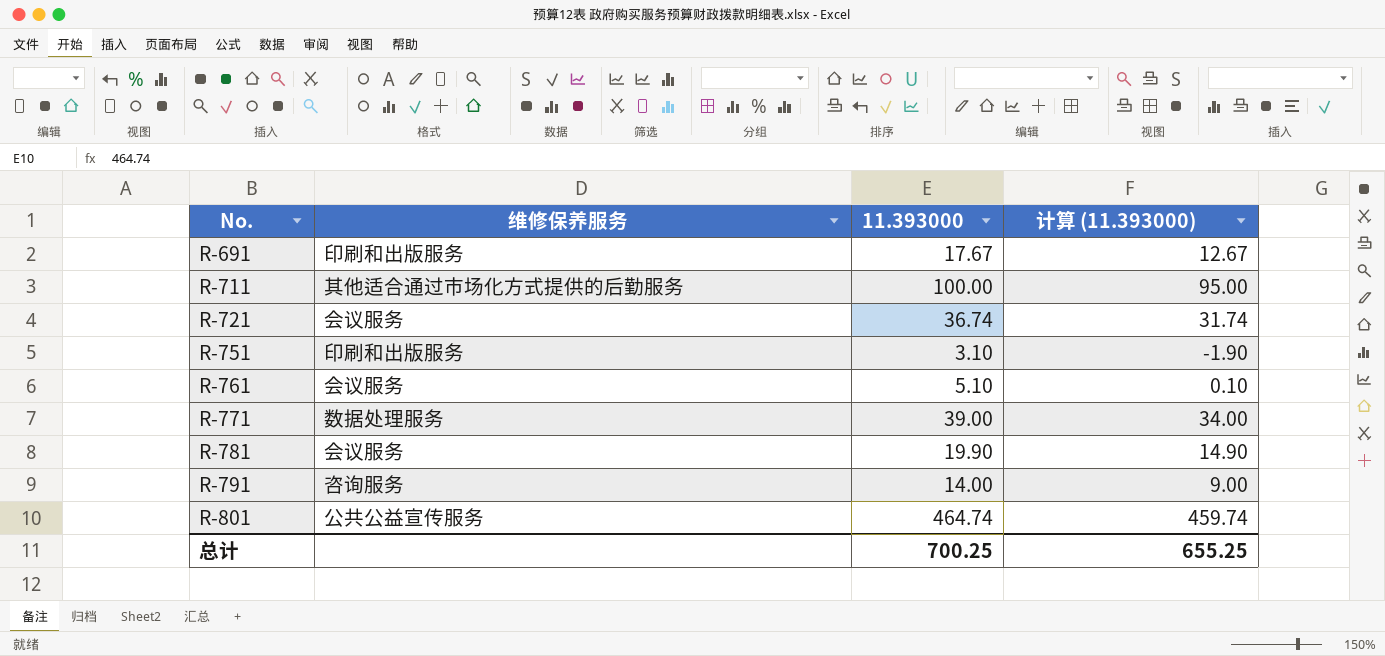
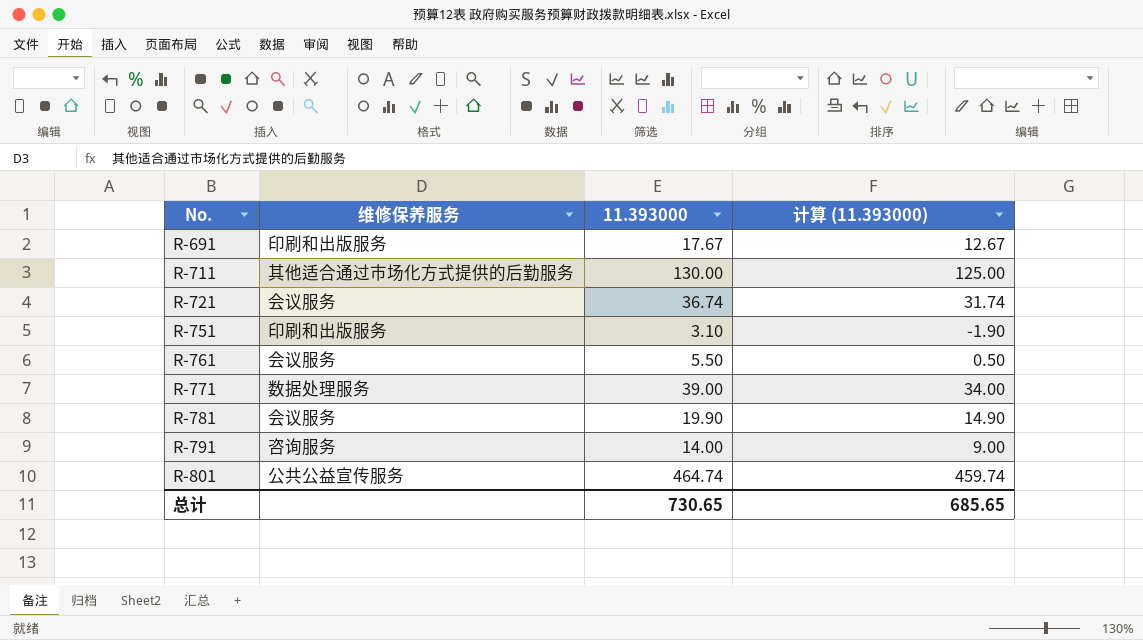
R-711 | 11.393000: 100.00 -> 130.00
R-711 | 计算 (11.393000): 95.00 -> 125.00
R-761 | 11.393000: 5.10 -> 5.50
R-761 | 计算 (11.393000): 0.10 -> 0.50
总计 | 11.393000: 700.25 -> 730.65
总计 | 计算 (11.393000): 655.25 -> 685.65

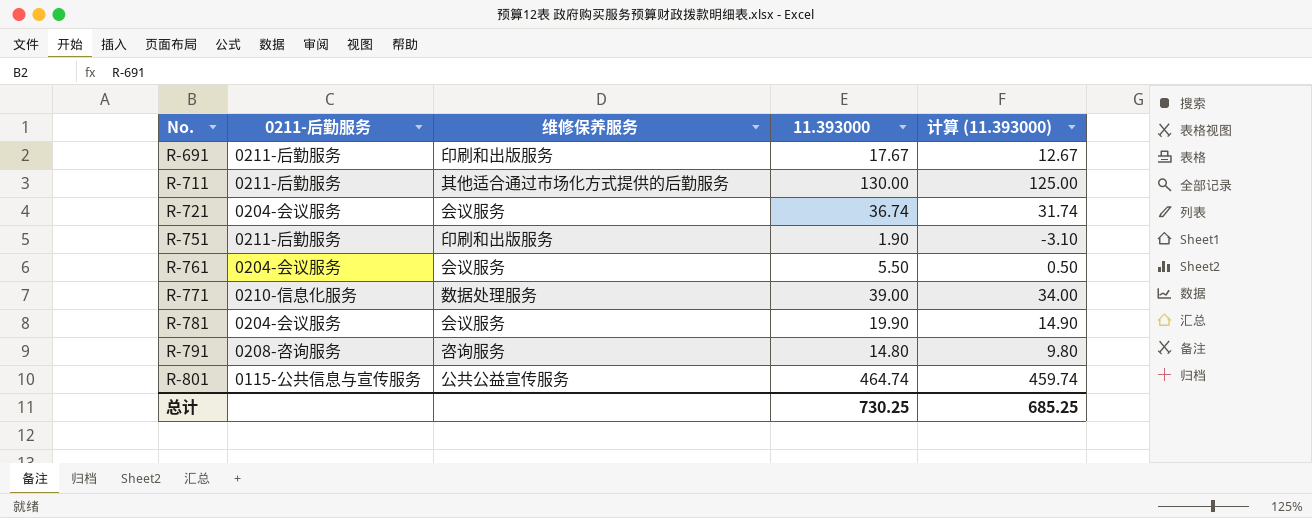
column 0211-后勤服务 | position: none -> 2
R-751 | 11.393000: 3.10 -> 1.90
R-751 | 计算 (11.393000): -1.90 -> -3.10
R-791 | 11.393000: 14.00 -> 14.80
R-791 | 计算 (11.393000): 9.00 -> 9.80
总计 | 11.393000: 730.65 -> 730.25
总计 | 计算 (11.393000): 685.65 -> 685.25

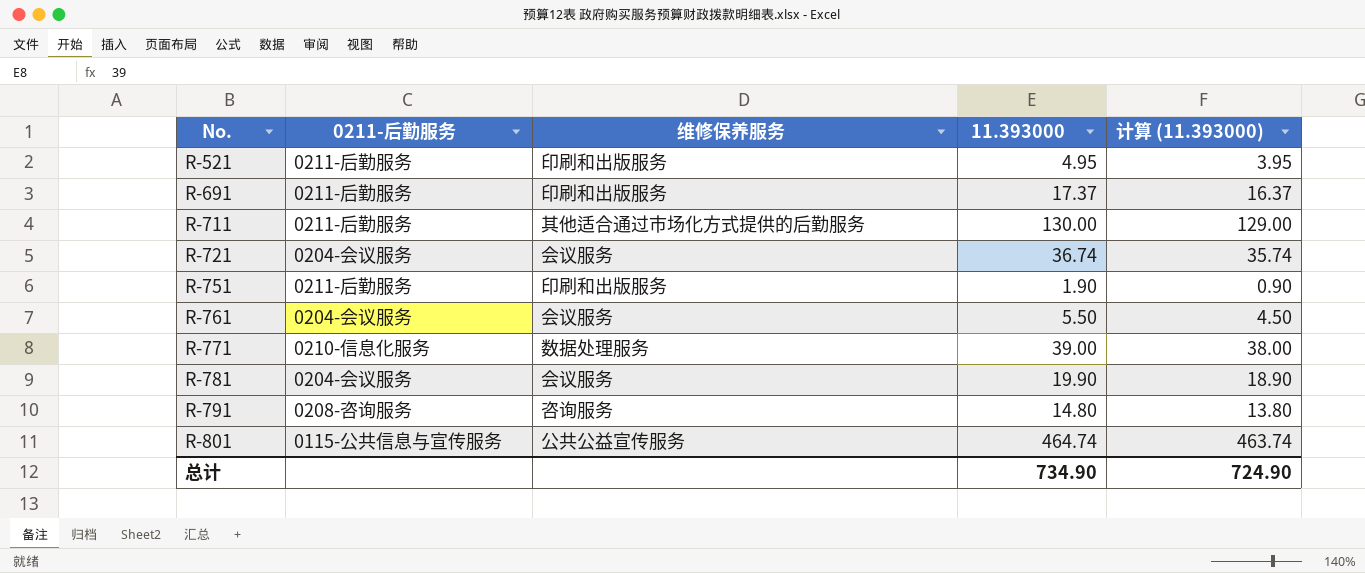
column 计算 (11.393000) | formula: [11.393000] - 5 -> [11.393000] - 1
row R-521: none -> 0211-后勤服务 | 印刷和出版服务 | 4.95 | 3.95
R-691 | 11.393000: 17.67 -> 17.37
总计 | 11.393000: 730.25 -> 734.90
总计 | 计算 (11.393000): 685.25 -> 724.90

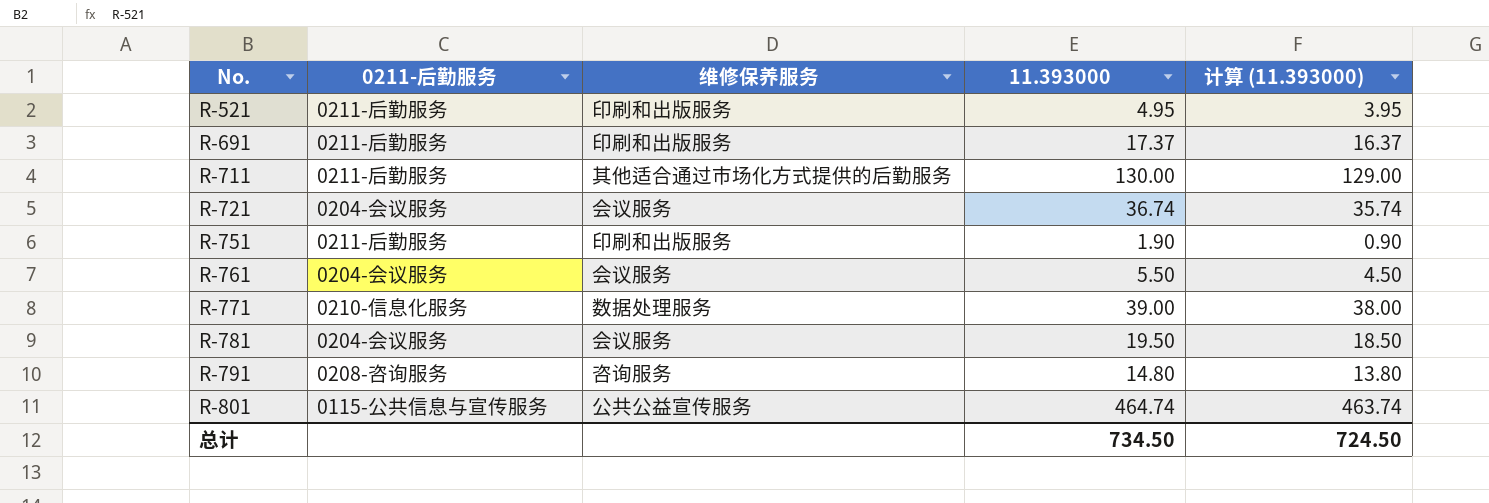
R-781 | 11.393000: 19.90 -> 19.50
R-781 | 计算 (11.393000): 18.90 -> 18.50
总计 | 11.393000: 734.90 -> 734.50
总计 | 计算 (11.393000): 724.90 -> 724.50

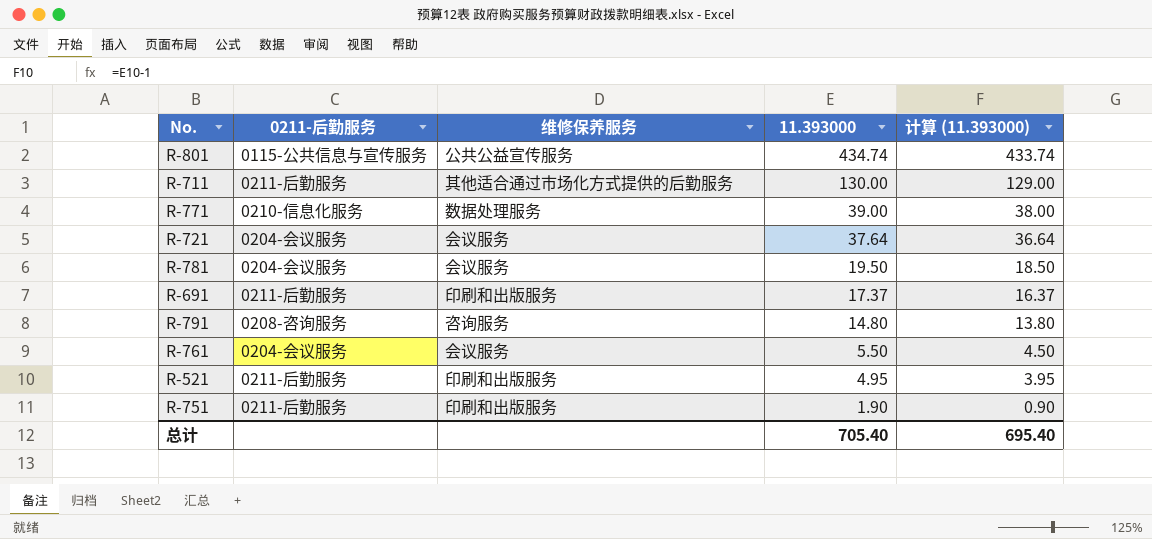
row order: No. ascending -> 11.393000 descending
R-801 | 11.393000: 464.74 -> 434.74
R-801 | 计算 (11.393000): 463.74 -> 433.74
R-721 | 11.393000: 36.74 -> 37.64
R-721 | 计算 (11.393000): 35.74 -> 36.64
总计 | 11.393000: 734.50 -> 705.40
总计 | 计算 (11.393000): 724.50 -> 695.40

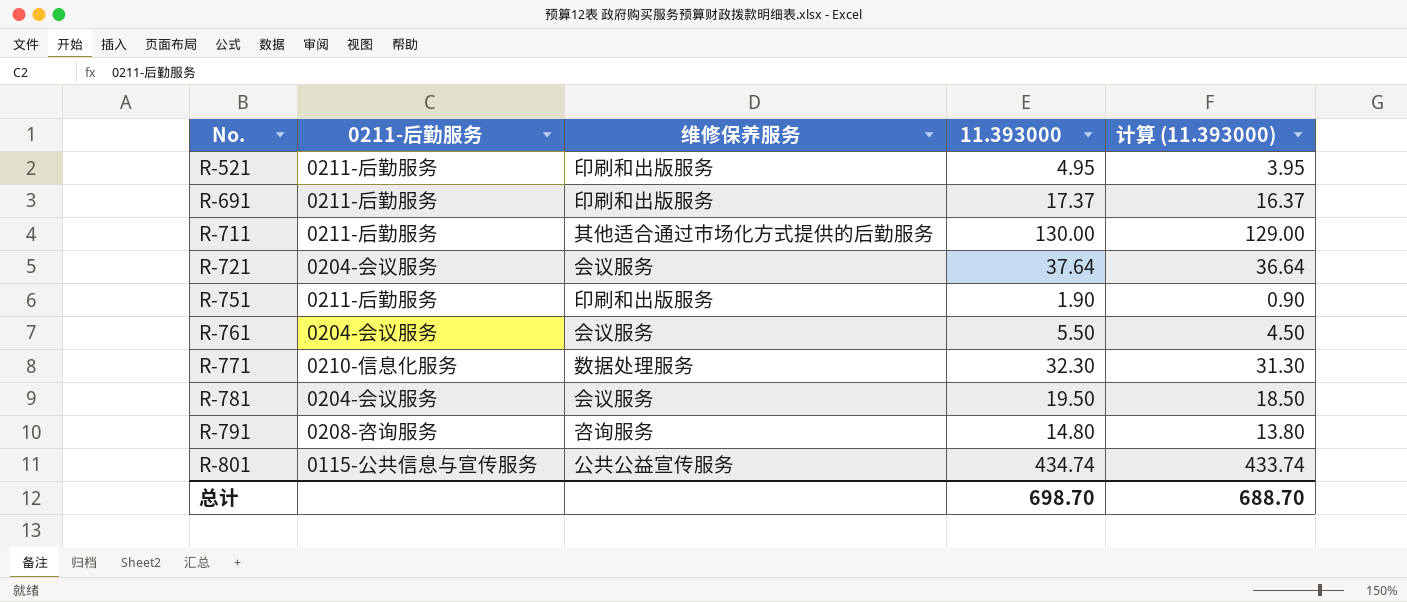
row order: 11.393000 descending -> No. ascending
R-771 | 11.393000: 39.00 -> 32.30
R-771 | 计算 (11.393000): 38.00 -> 31.30
总计 | 11.393000: 705.40 -> 698.70
总计 | 计算 (11.393000): 695.40 -> 688.70

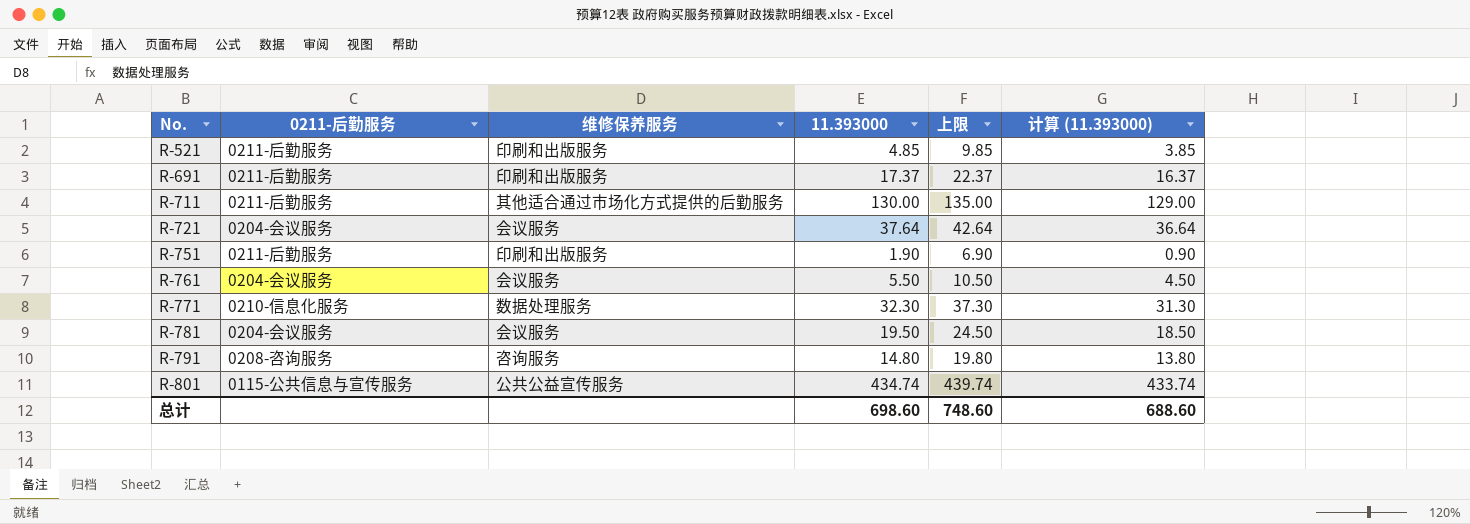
column 上限 | formula: none -> [11.393000] + 5
R-521 | 11.393000: 4.95 -> 4.85
R-521 | 计算 (11.393000): 3.95 -> 3.85
总计 | 11.393000: 698.70 -> 698.60
总计 | 计算 (11.393000): 688.70 -> 688.60

